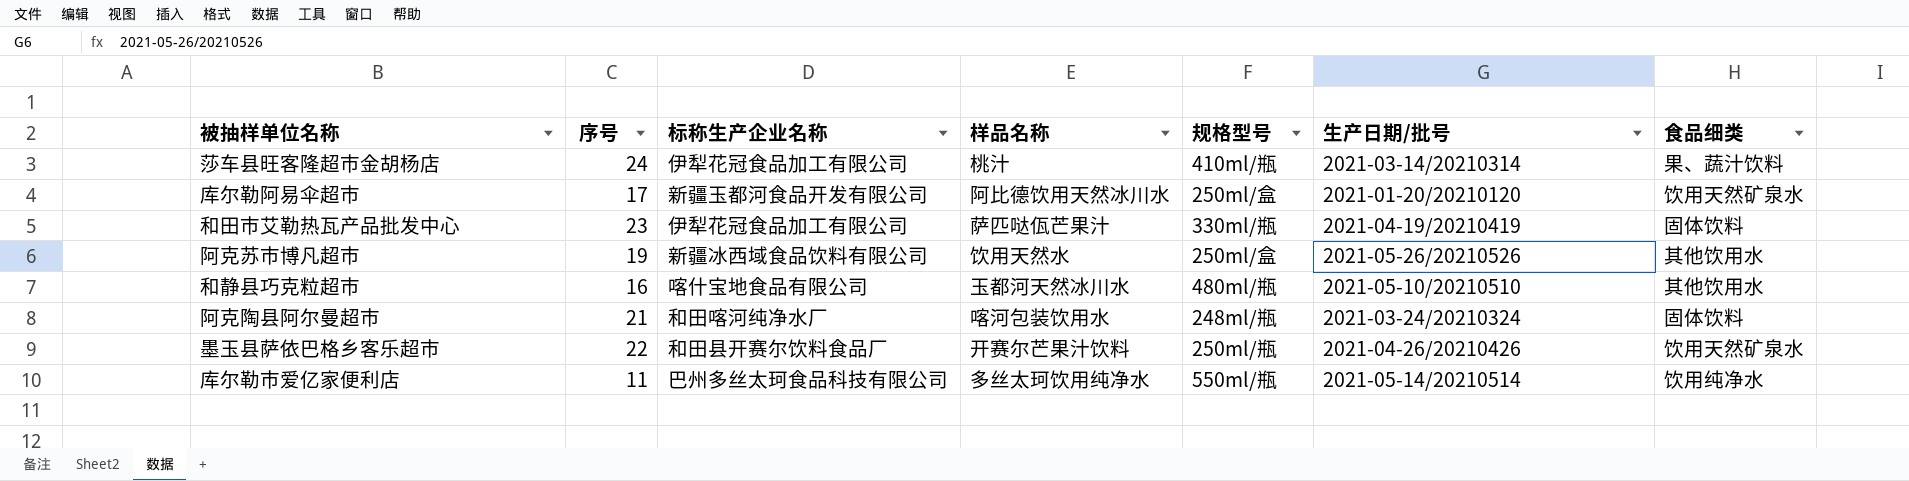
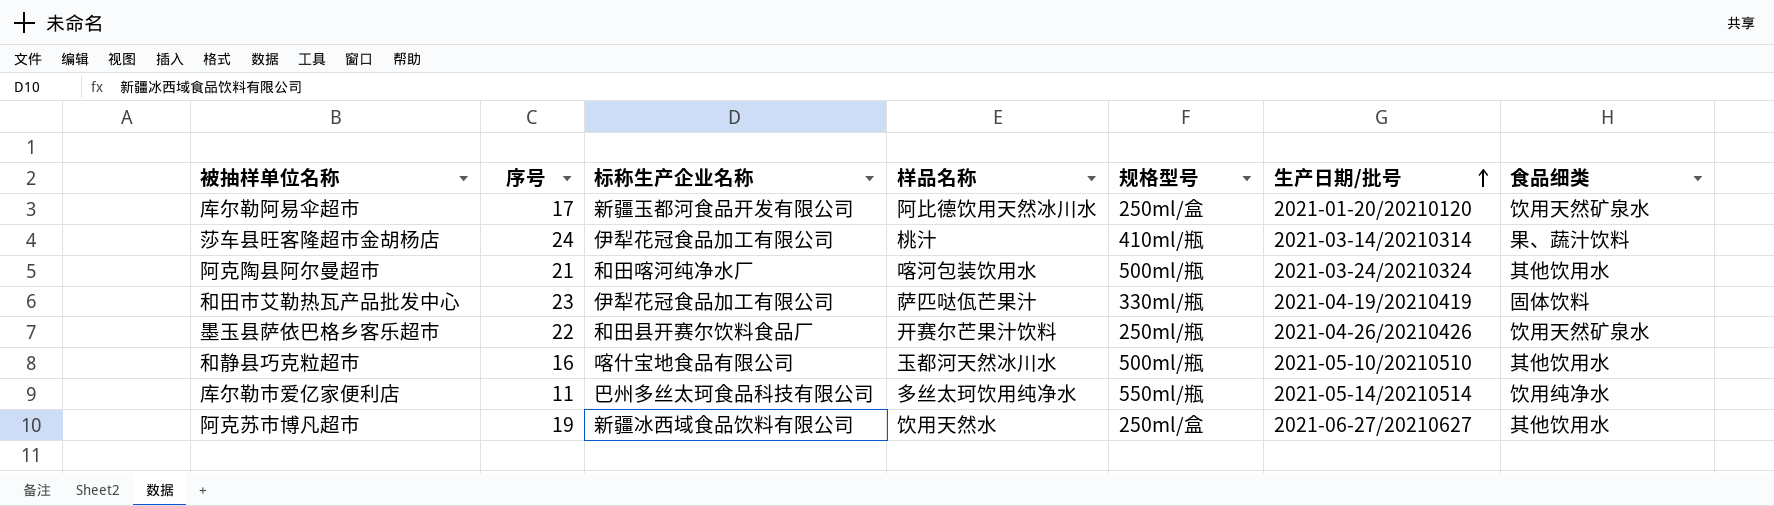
row order: none -> 生产日期/批号 ascending
阿克陶县阿尔曼超市 | 规格型号: 248ml/瓶 -> 500ml/瓶
阿克陶县阿尔曼超市 | 食品细类: 固体饮料 -> 其他饮用水
和静县巧克粒超市 | 规格型号: 480ml/瓶 -> 500ml/瓶
阿克苏市博凡超市 | 生产日期/批号: 2021-05-26/20210526 -> 2021-06-27/20210627

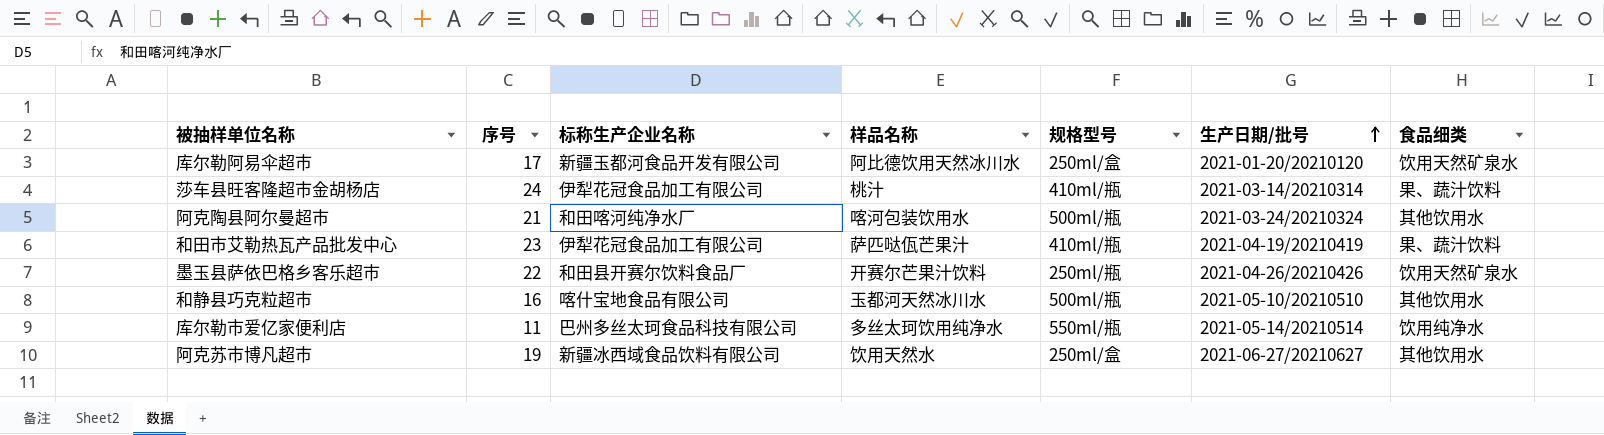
和田市艾勒热瓦产品批发中心 | 规格型号: 330ml/瓶 -> 410ml/瓶
和田市艾勒热瓦产品批发中心 | 食品细类: 固体饮料 -> 果、蔬汁饮料

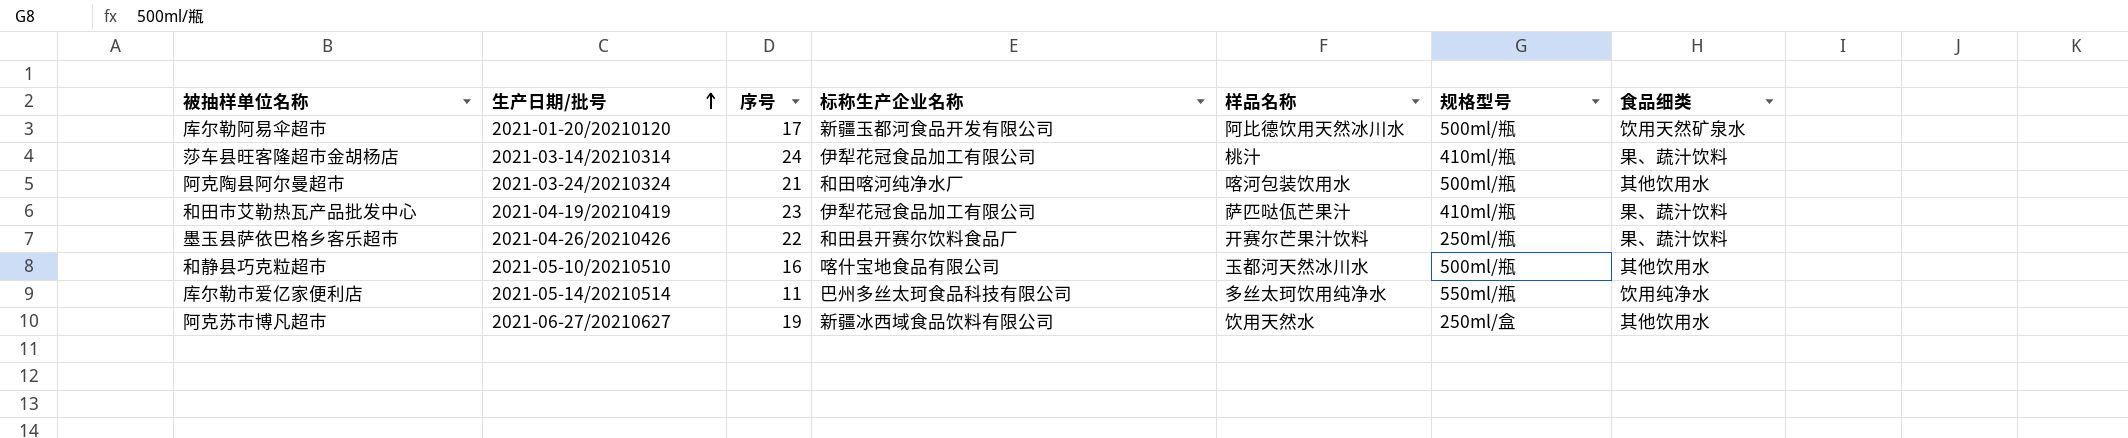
column 生产日期/批号 | position: 6 -> 2
库尔勒阿易伞超市 | 规格型号: 250ml/盒 -> 500ml/瓶
墨玉县萨依巴格乡客乐超市 | 食品细类: 饮用天然矿泉水 -> 果、蔬汁饮料

